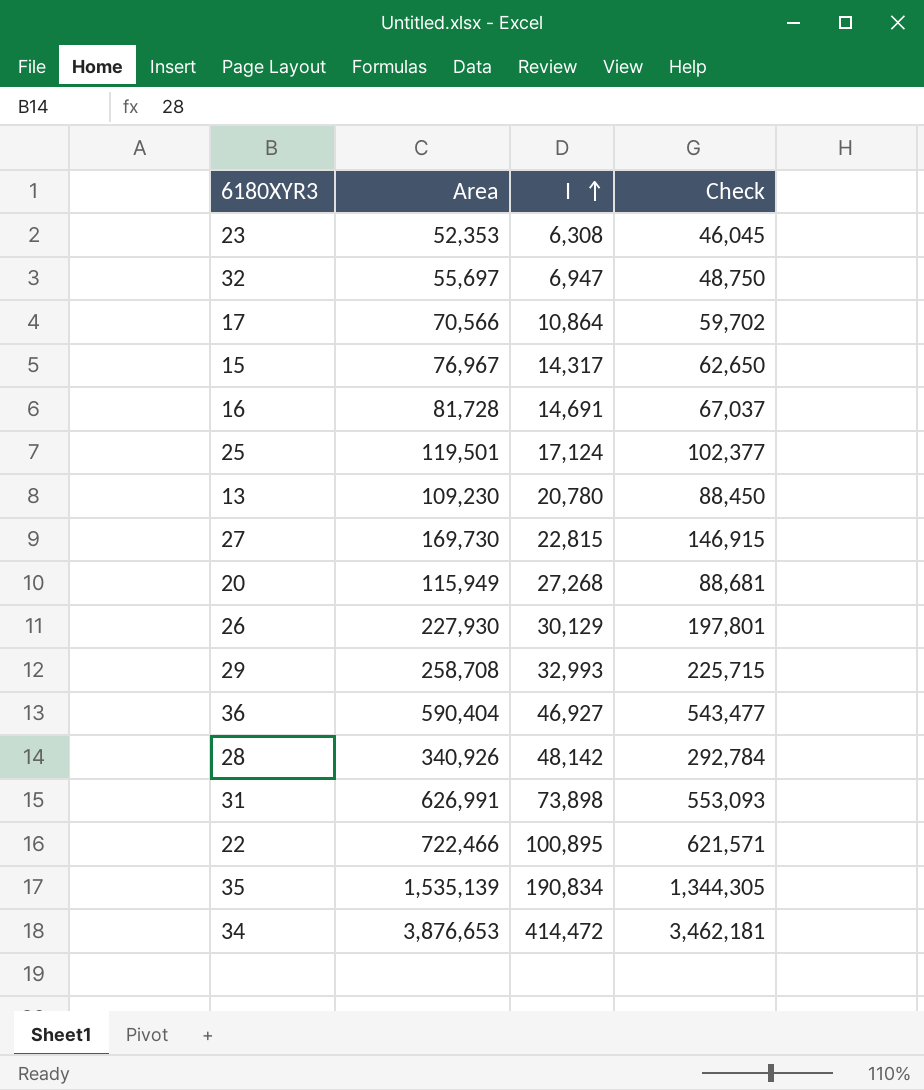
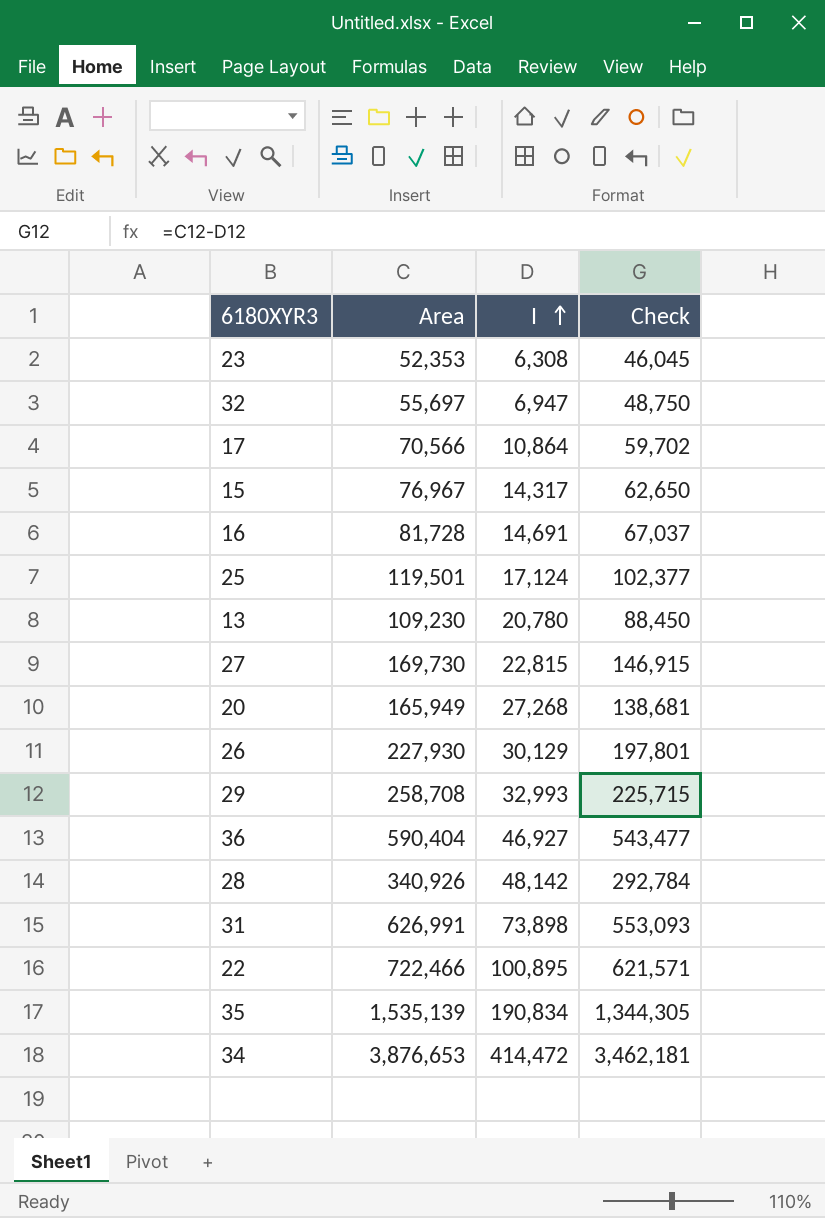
20 | Area: 115,949 -> 165,949
20 | Check: 88,681 -> 138,681

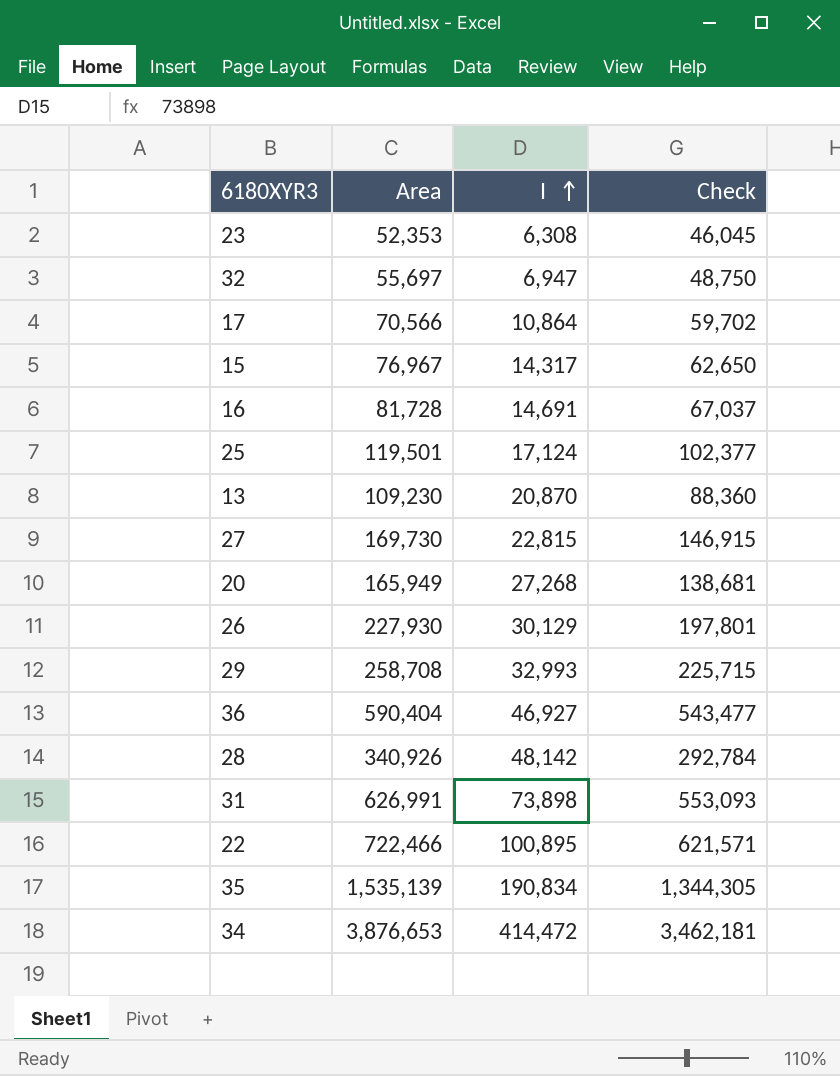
13 | I: 20,780 -> 20,870
13 | Check: 88,450 -> 88,360

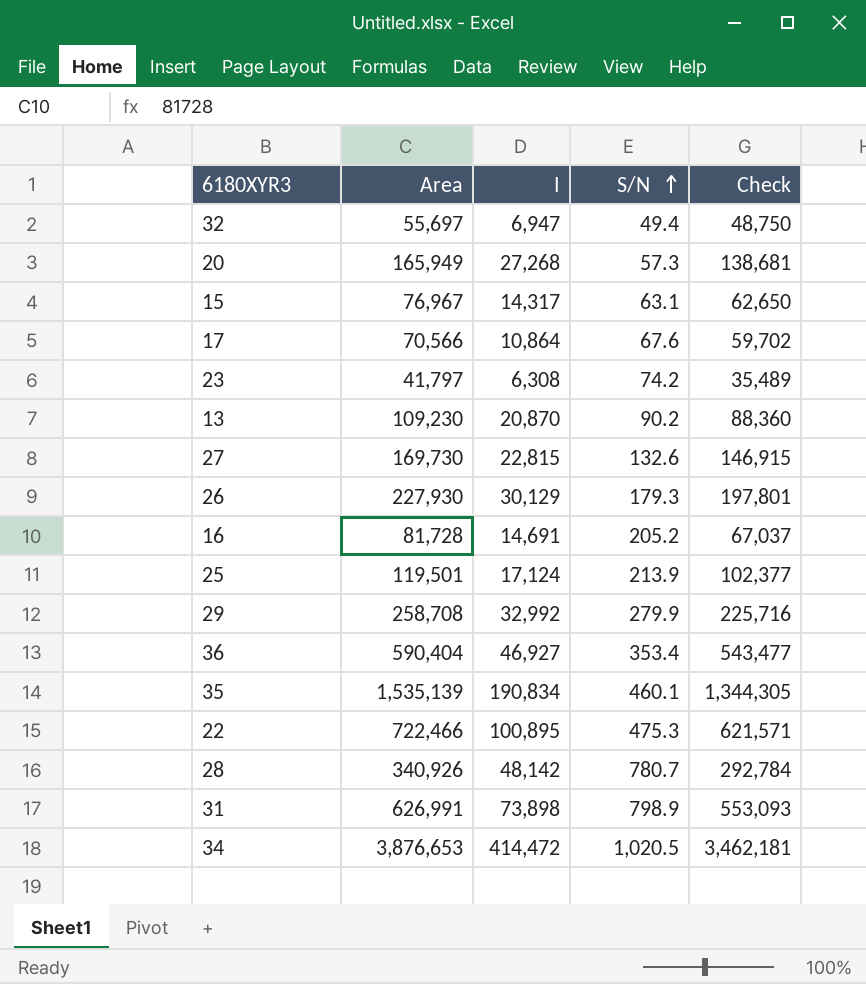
row order: I ascending -> S/N ascending
column S/N | position: none -> 4
23 | Area: 52,353 -> 41,797
23 | Check: 46,045 -> 35,489
29 | I: 32,993 -> 32,992
29 | Check: 225,715 -> 225,716

